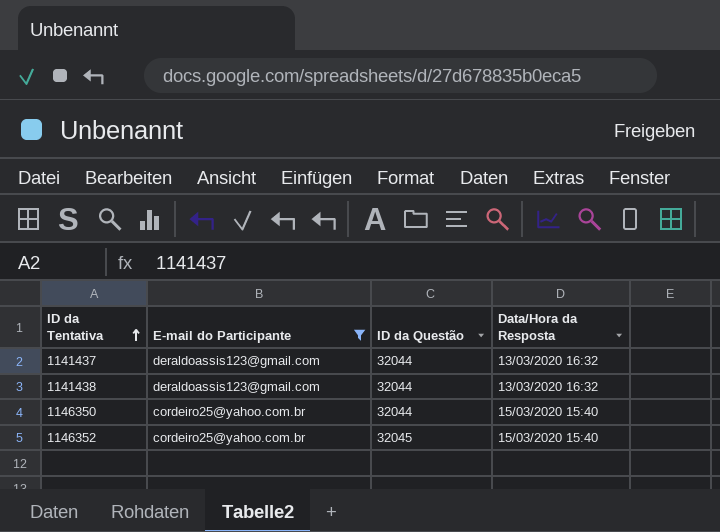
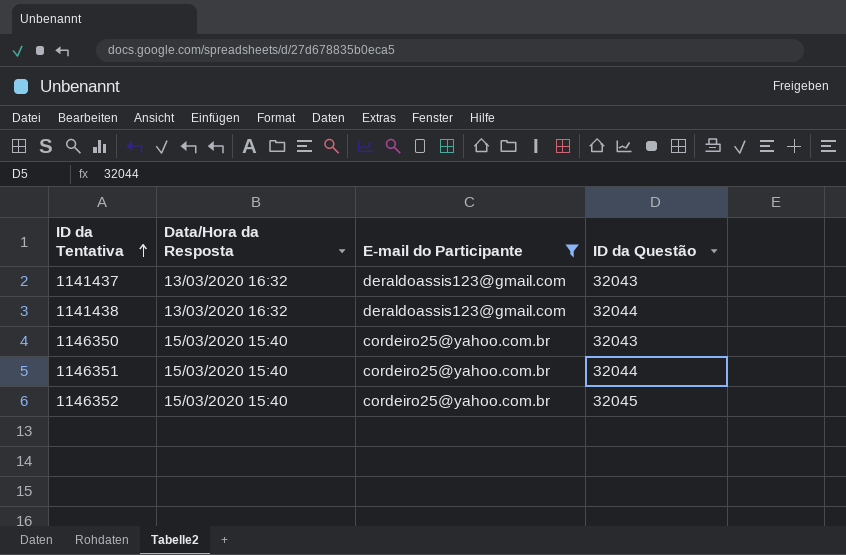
column Data/Hora da Resposta | position: 4 -> 2
1141437 | ID da Questão: 32044 -> 32043
1146350 | ID da Questão: 32044 -> 32043
row 1146351: none -> 15/03/2020 15:40 | cordeiro25@yahoo.com.br | 32044

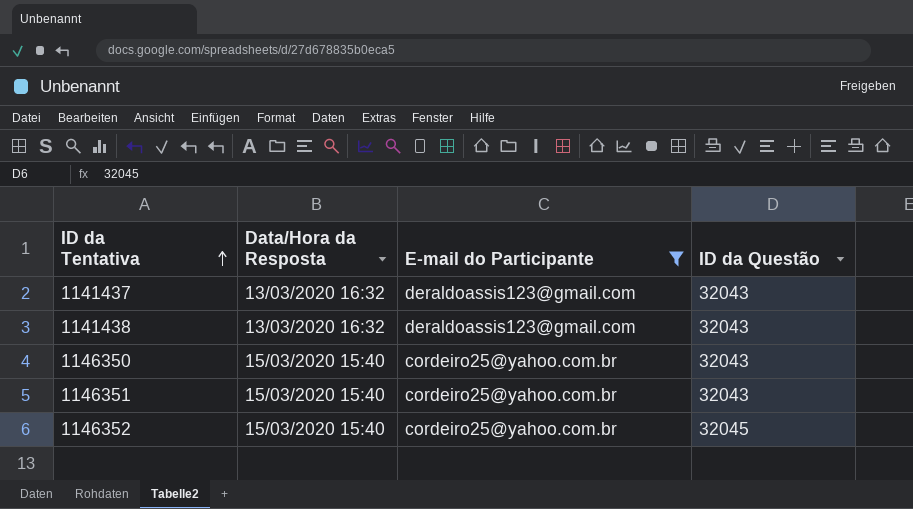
1141438 | ID da Questão: 32044 -> 32043
1146351 | ID da Questão: 32044 -> 32043

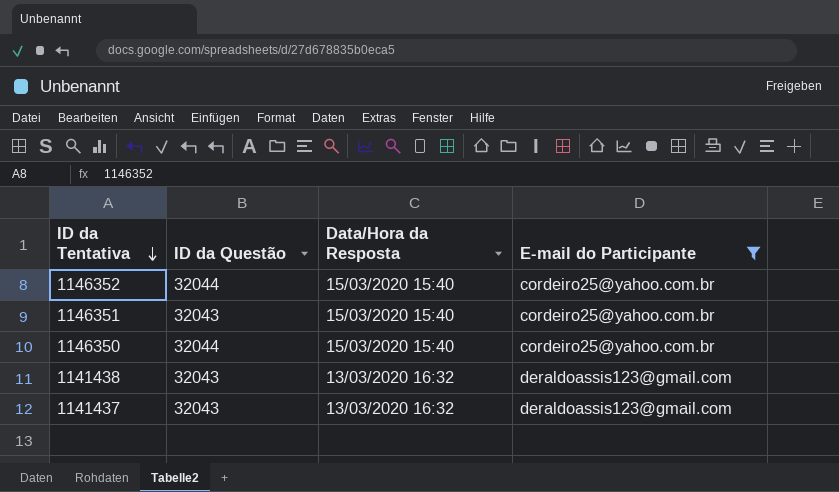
row order: ID da Tentativa ascending -> ID da Tentativa descending
column ID da Questão | position: 4 -> 2
1146352 | ID da Questão: 32045 -> 32044
1146350 | ID da Questão: 32043 -> 32044

